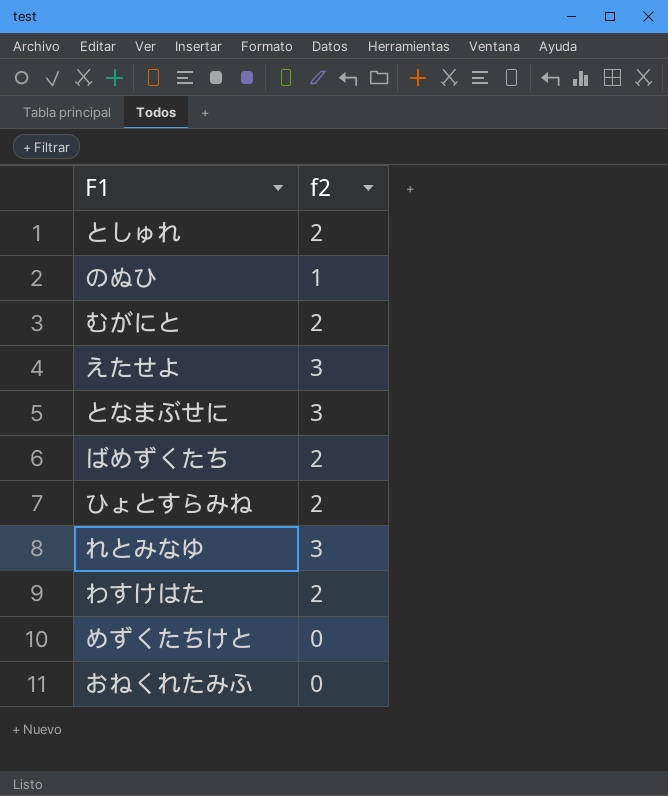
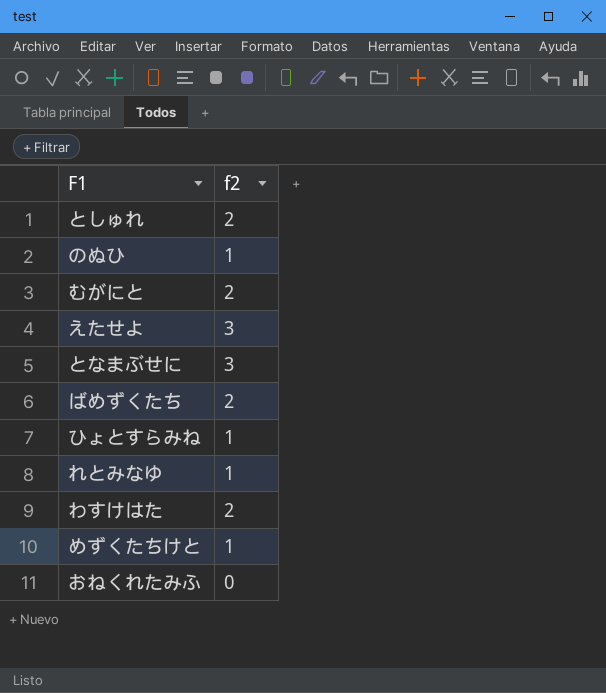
ひょとすらみね | f2: 2 -> 1
れとみなゆ | f2: 3 -> 1
めずくたちけと | f2: 0 -> 1

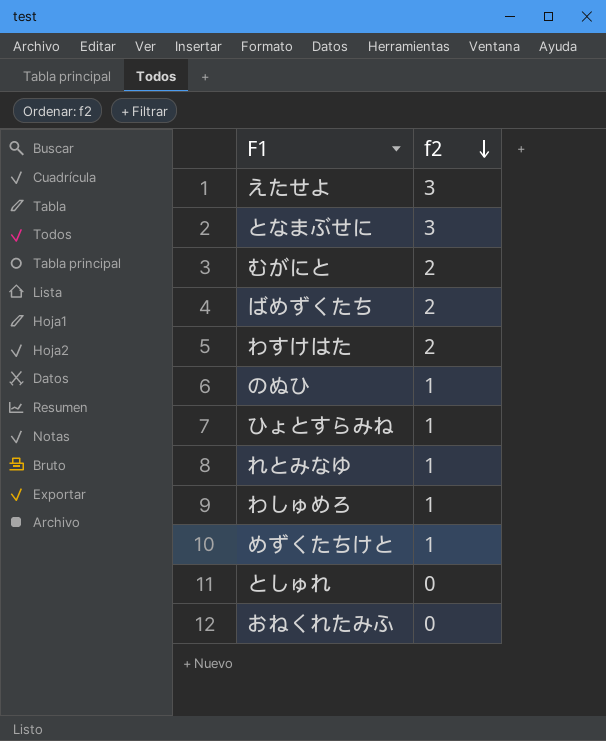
row order: none -> f2 descending
row わしゅめろ: none -> 1
としゅれ | f2: 2 -> 0

